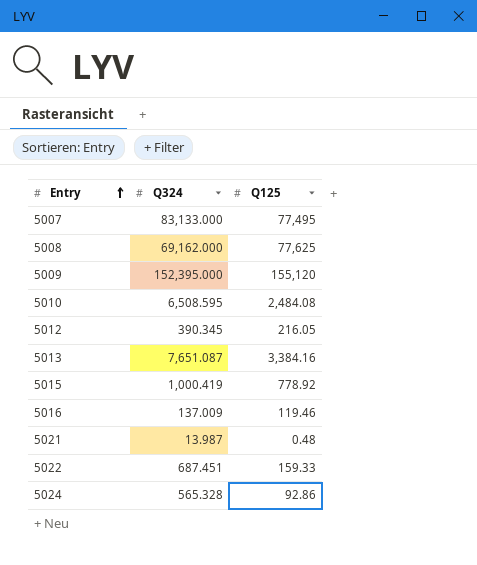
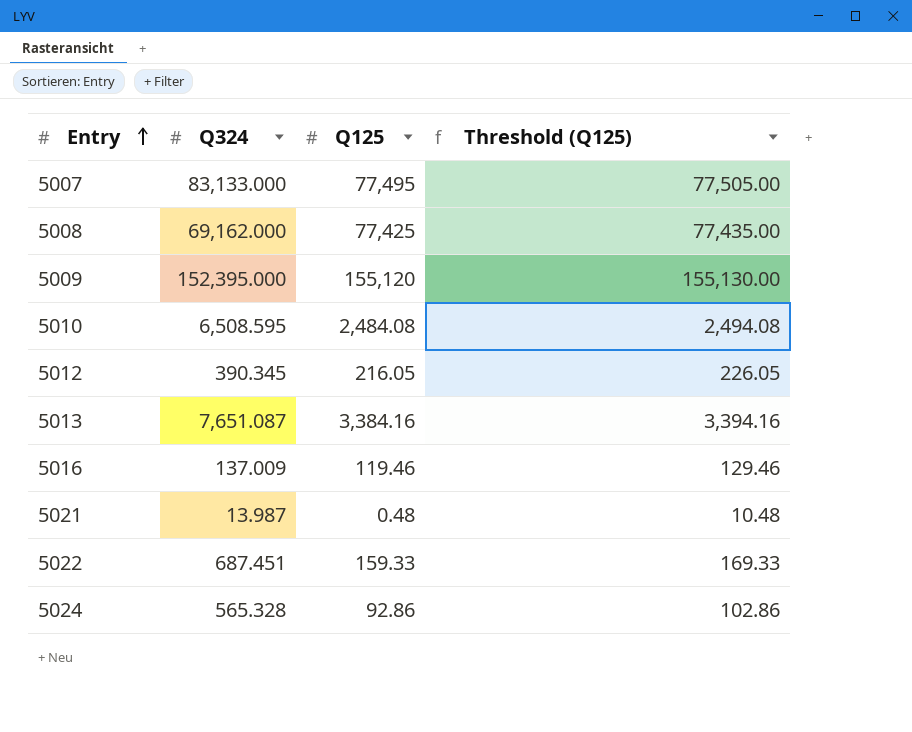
column Threshold (Q125) | formula: none -> [Q125] + 10
row 5015: 1,000.419 | 778.92 -> none
5008 | Q125: 77,625 -> 77,425

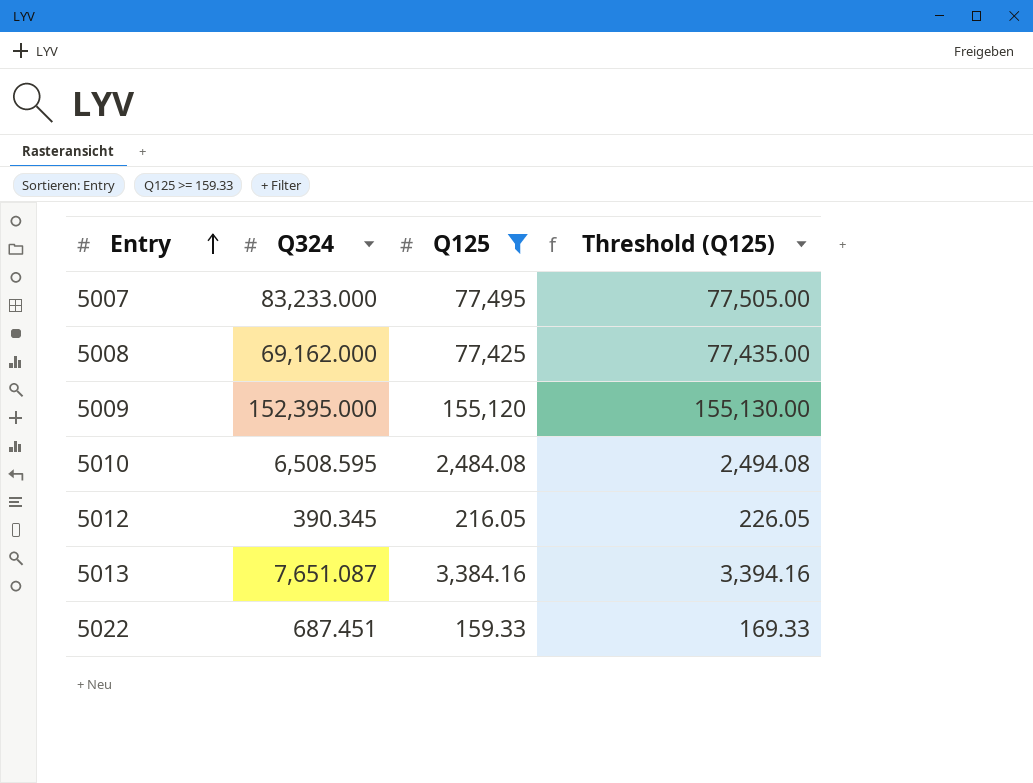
filter: none -> Q125 >= 159.33
5007 | Q324: 83,133.000 -> 83,233.000

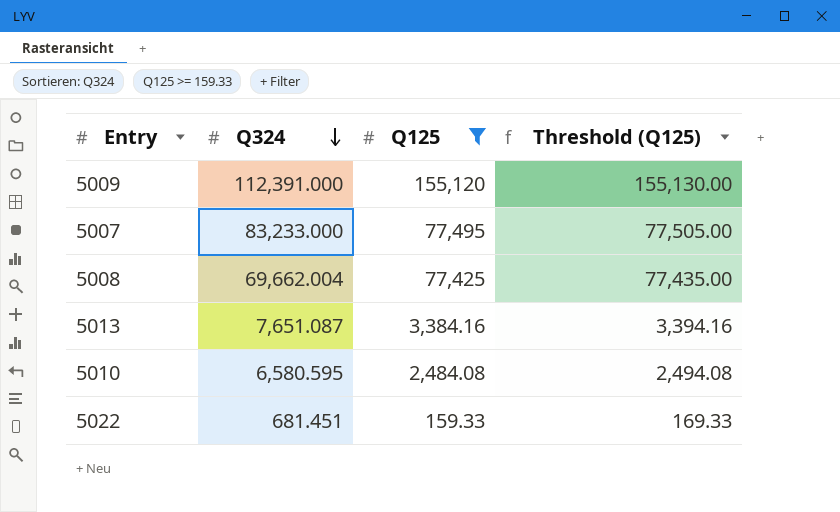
row order: Entry ascending -> Q324 descending
row 5012: 390.345 | 216.05 | 226.05 -> none
5009 | Q324: 152,395.000 -> 112,391.000
5008 | Q324: 69,162.000 -> 69,662.004
5010 | Q324: 6,508.595 -> 6,580.595
5022 | Q324: 687.451 -> 681.451

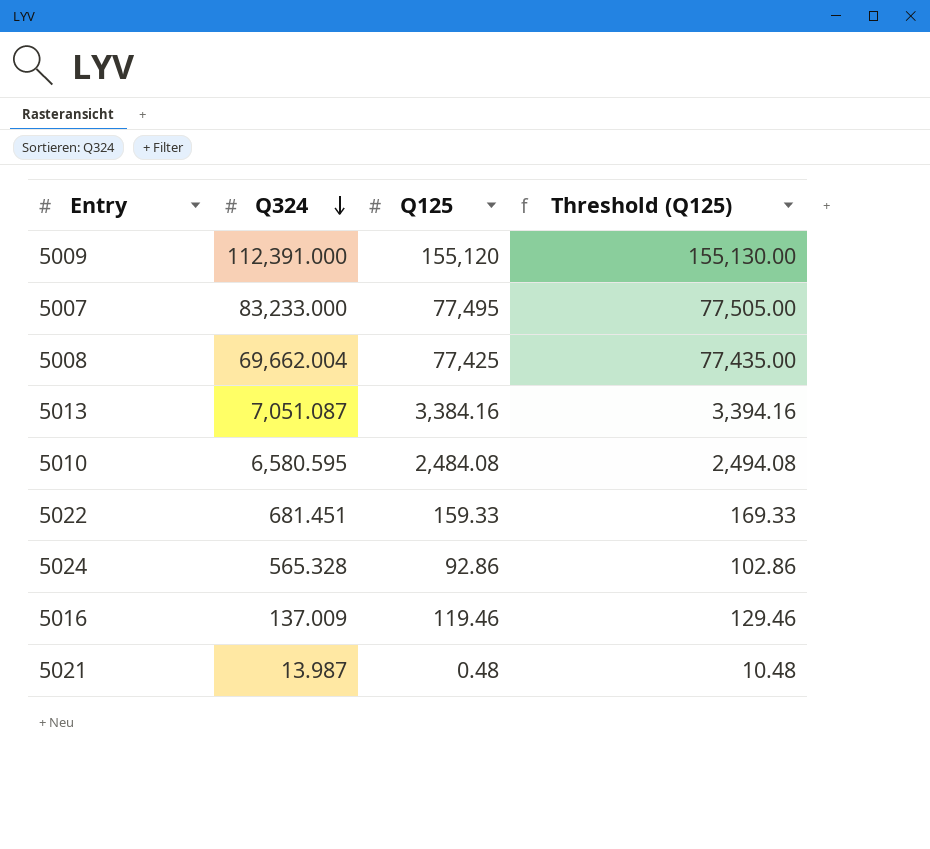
filter: Q125 >= 159.33 -> none
5013 | Q324: 7,651.087 -> 7,051.087

